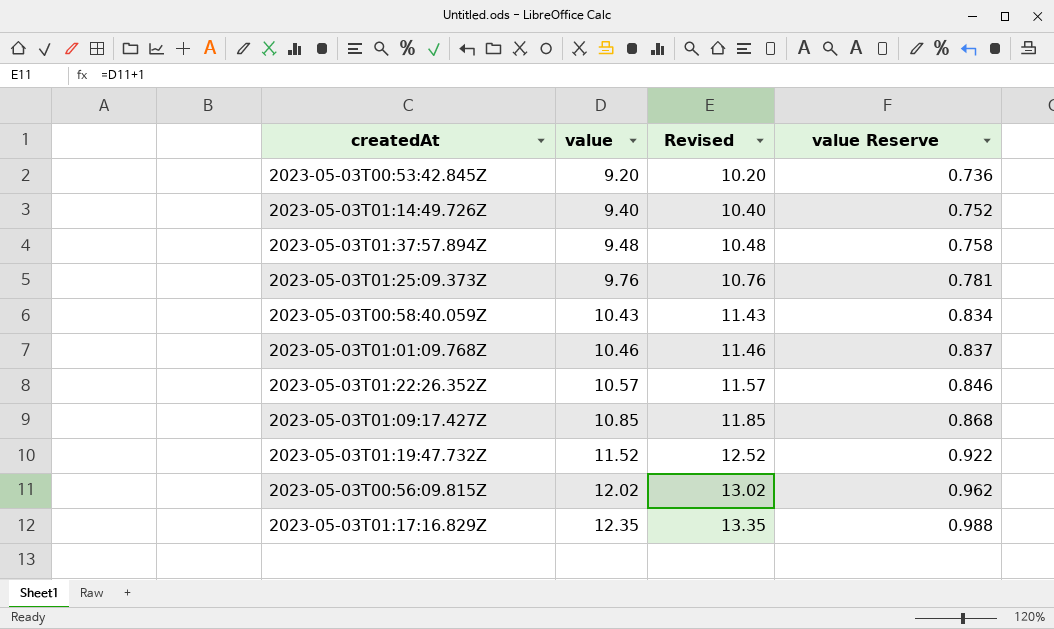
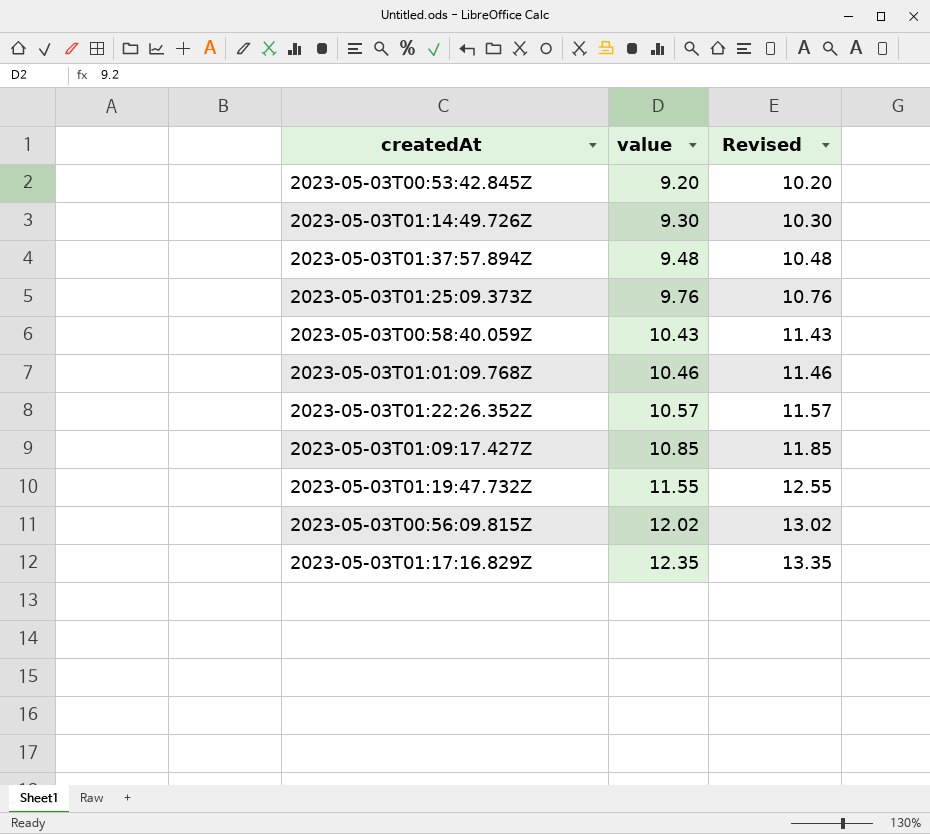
column value Reserve | formula: [value] * 0.08 -> none
2023-05-03T01:14:49.726Z | value: 9.40 -> 9.30
2023-05-03T01:14:49.726Z | Revised: 10.40 -> 10.30
2023-05-03T01:19:47.732Z | value: 11.52 -> 11.55
2023-05-03T01:19:47.732Z | Revised: 12.52 -> 12.55

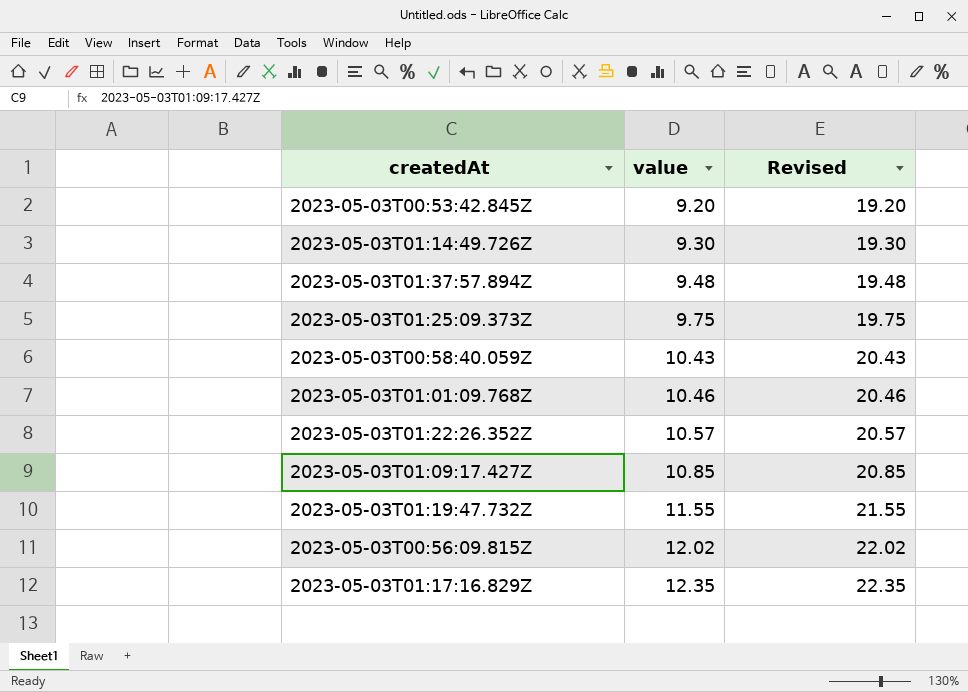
column Revised | formula: [value] + 1 -> [value] + 10
2023-05-03T01:25:09.373Z | value: 9.76 -> 9.75

